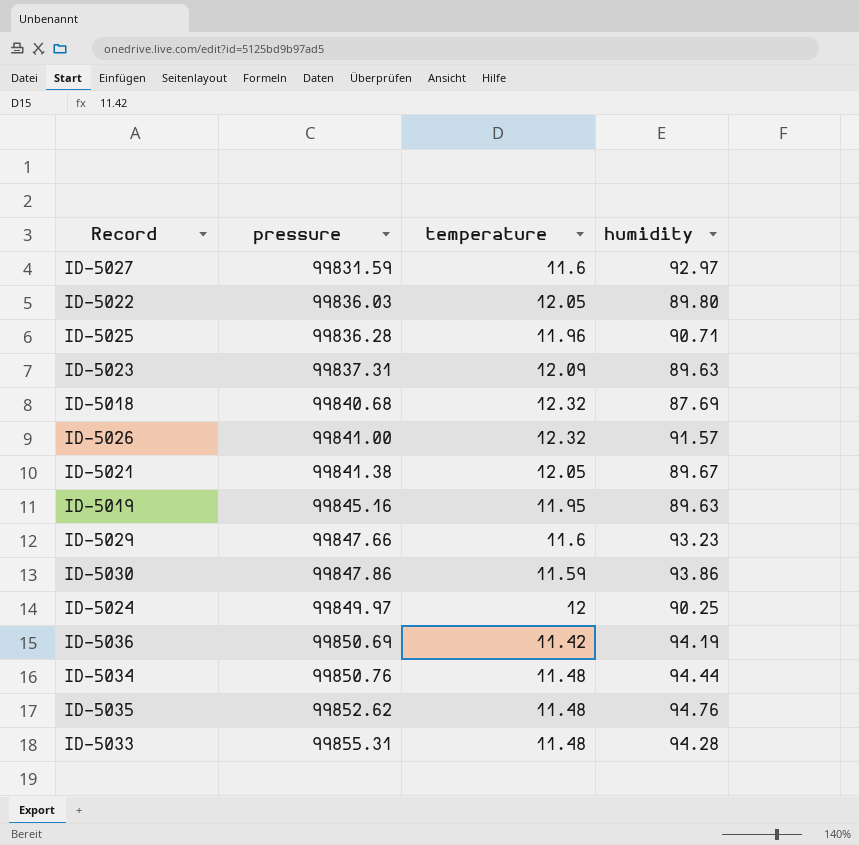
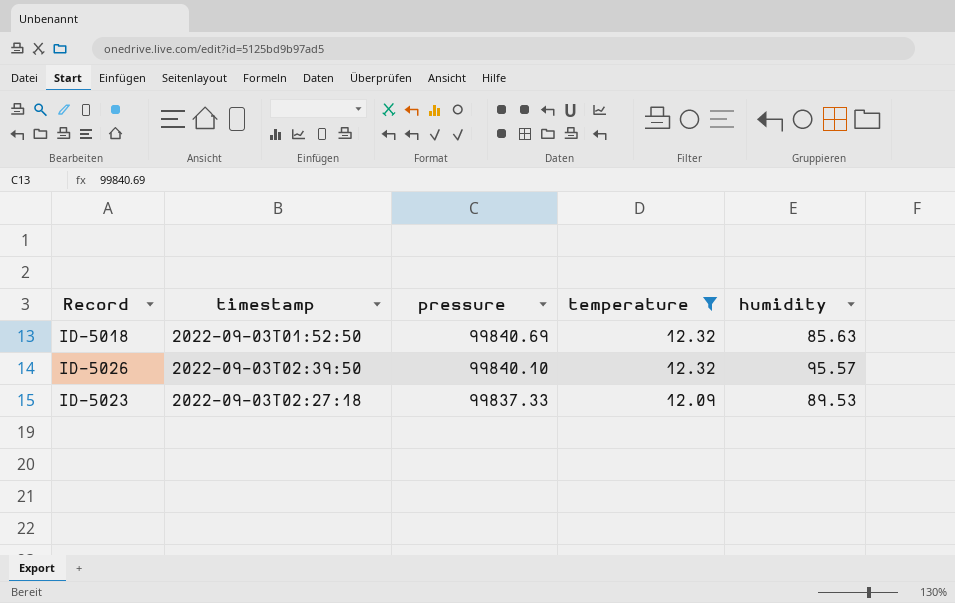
filter: none -> temperature >= 12.09
row order: pressure ascending -> pressure descending
column timestamp | position: none -> 2
ID-5018 | pressure: 99840.68 -> 99840.69
ID-5018 | humidity: 87.69 -> 85.63
ID-5026 | pressure: 99841.00 -> 99840.10
ID-5026 | humidity: 91.57 -> 95.57
ID-5023 | pressure: 99837.31 -> 99837.33
ID-5023 | humidity: 89.63 -> 89.53

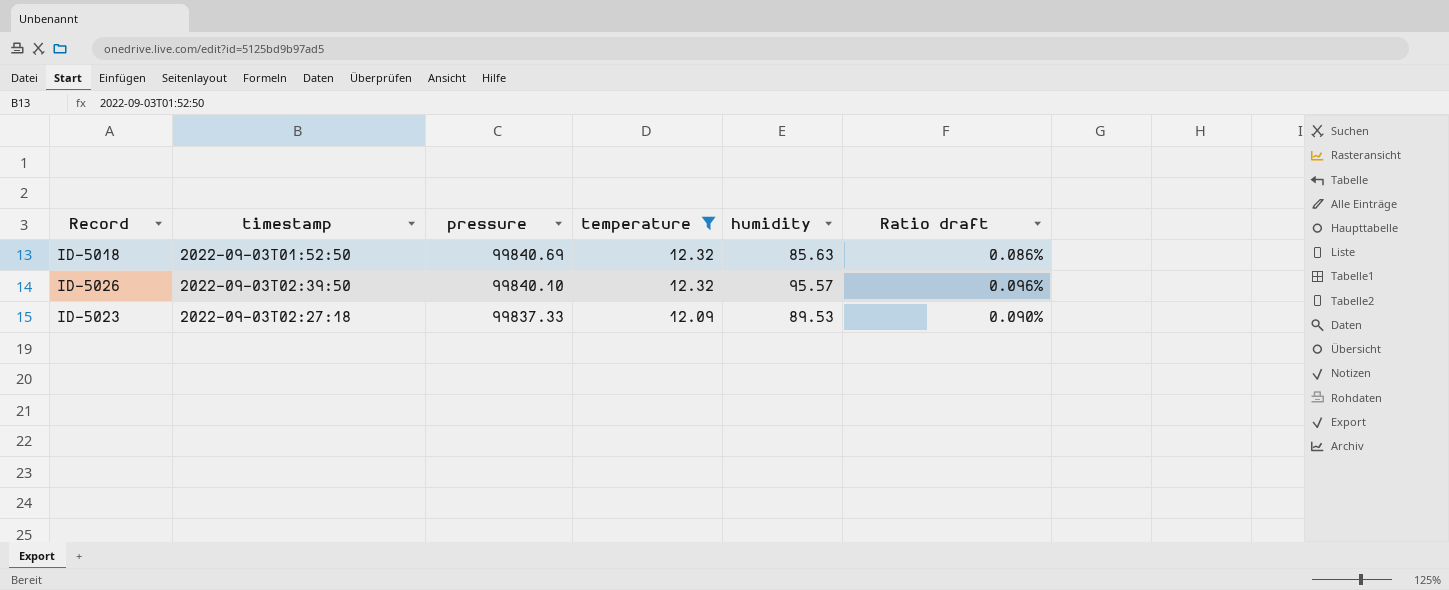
column Ratio draft | formula: none -> [humidity] / [pressure]

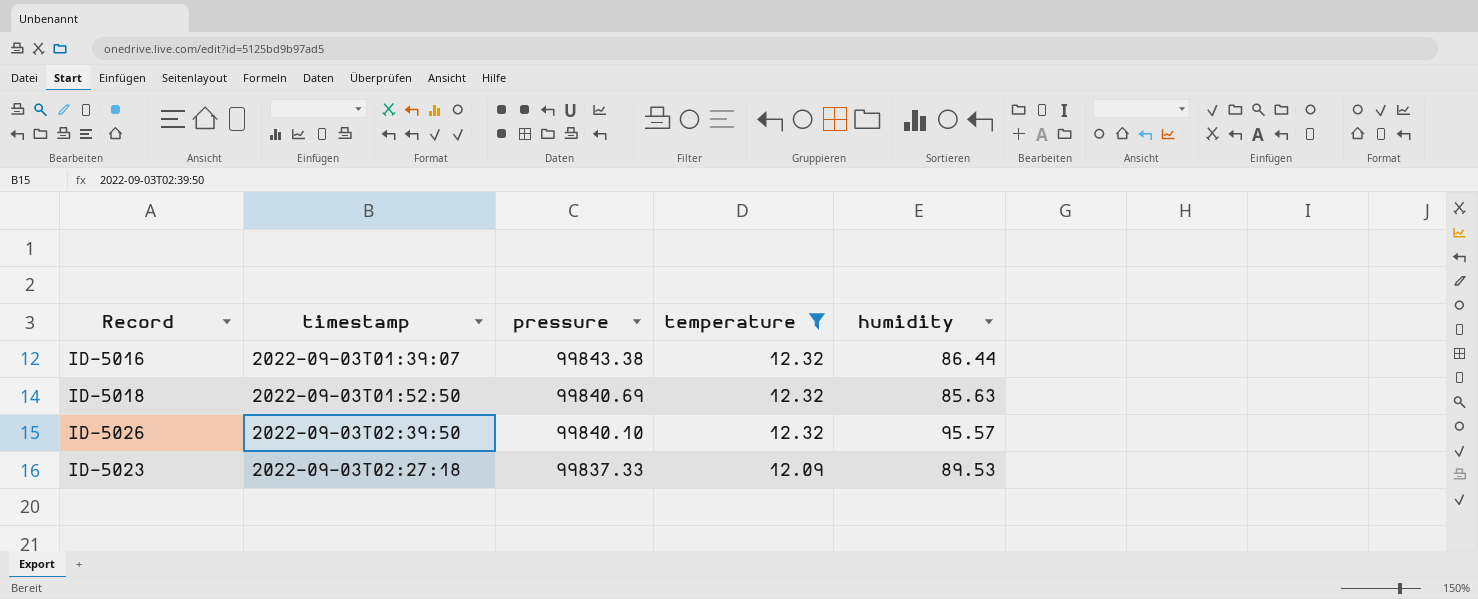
column Ratio draft | formula: [humidity] / [pressure] -> none
row ID-5016: none -> 2022-09-03T01:39:07 | 99843.38 | 12.32 | 86.44

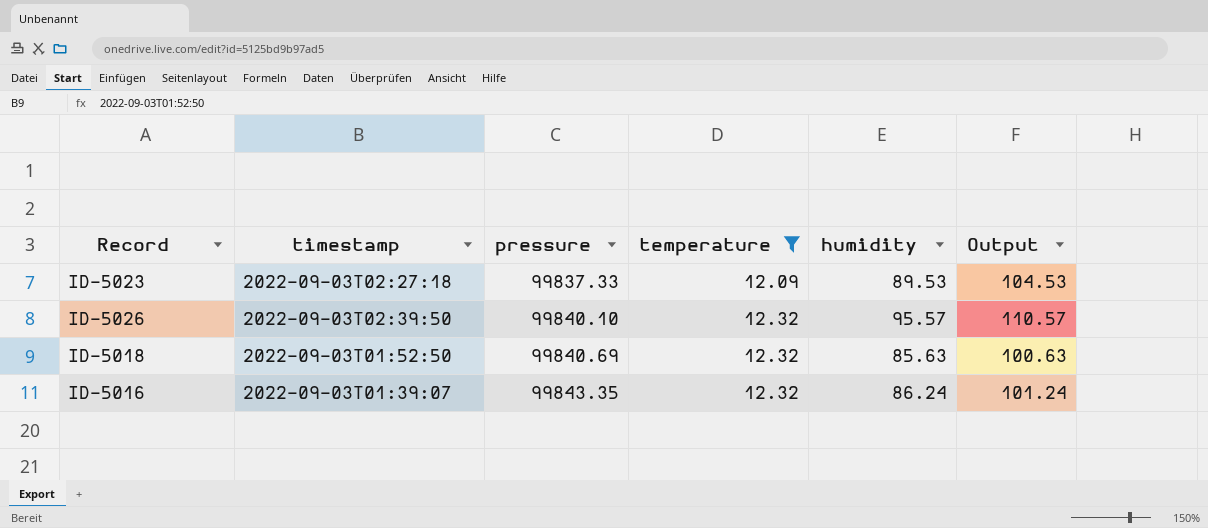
row order: pressure descending -> pressure ascending
column Output | formula: none -> [humidity] + 15
ID-5016 | pressure: 99843.38 -> 99843.35
ID-5016 | humidity: 86.44 -> 86.24

